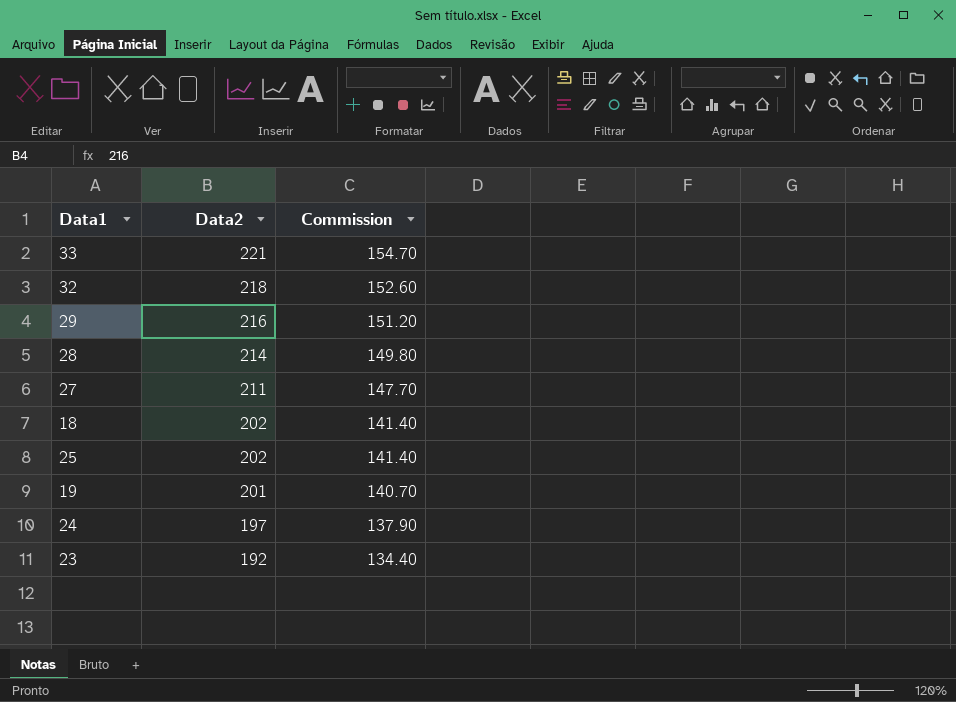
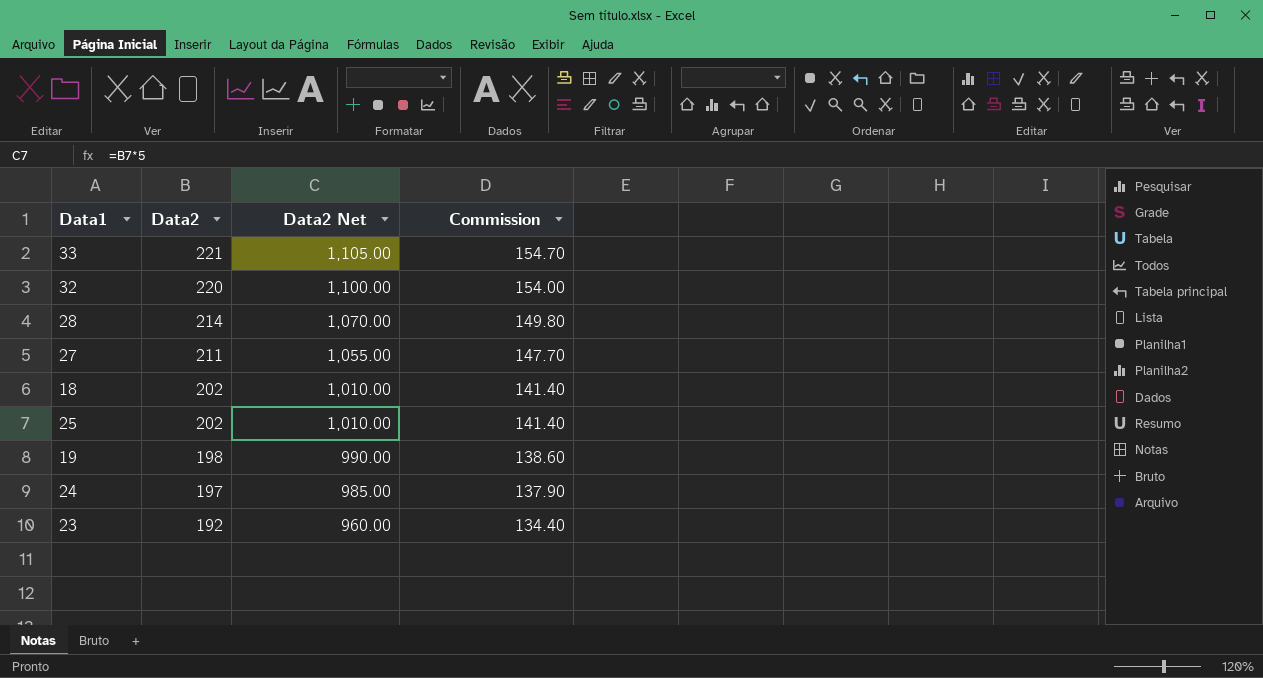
column Data2 Net | formula: none -> [Data2] * 5
row 29: 216 | 151.20 -> none
32 | Data2: 218 -> 220
32 | Commission: 152.60 -> 154.00
19 | Data2: 201 -> 198
19 | Commission: 140.70 -> 138.60

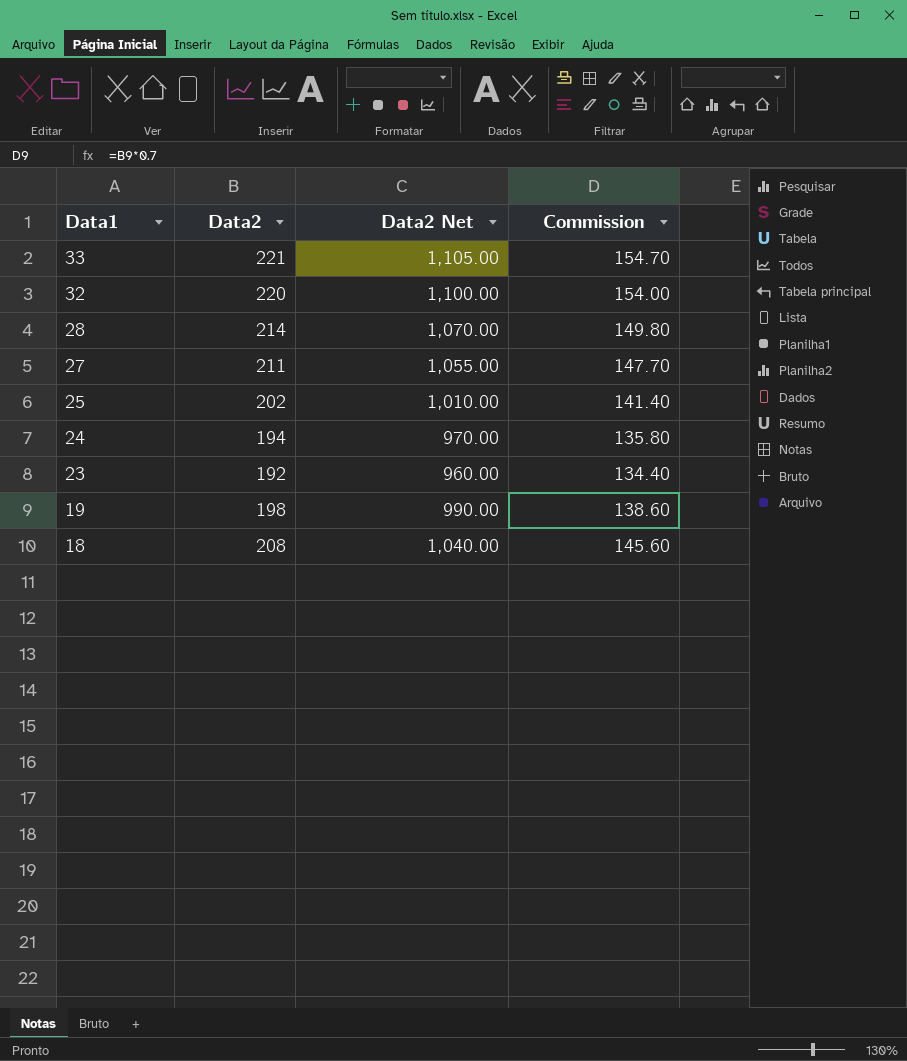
row order: Data2 descending -> Data1 descending
24 | Data2: 197 -> 194
24 | Data2 Net: 985.00 -> 970.00
24 | Commission: 137.90 -> 135.80
18 | Data2: 202 -> 208
18 | Data2 Net: 1,010.00 -> 1,040.00
18 | Commission: 141.40 -> 145.60

